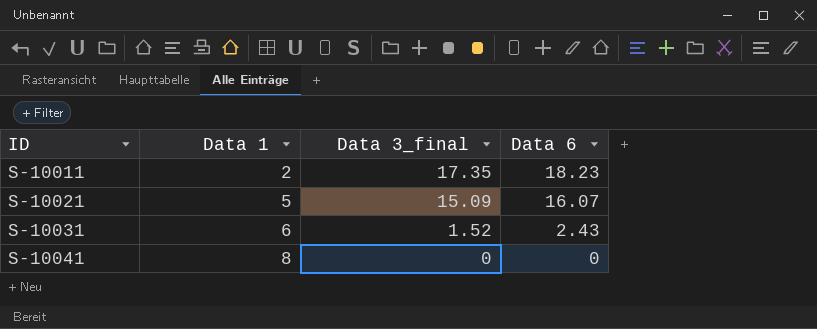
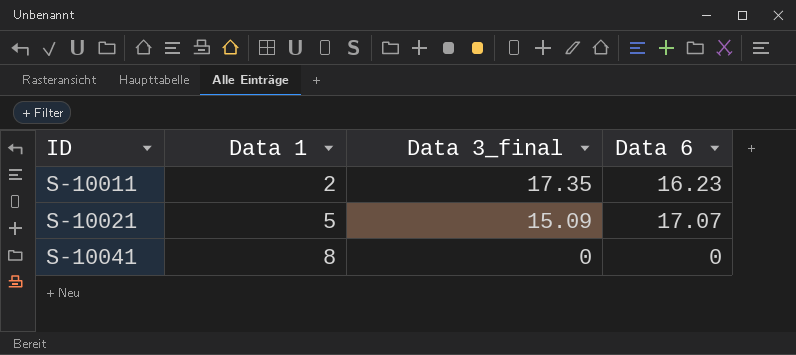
row S-10031: 6 | 1.52 | 2.43 -> none
S-10011 | Data 6: 18.23 -> 16.23
S-10021 | Data 6: 16.07 -> 17.07

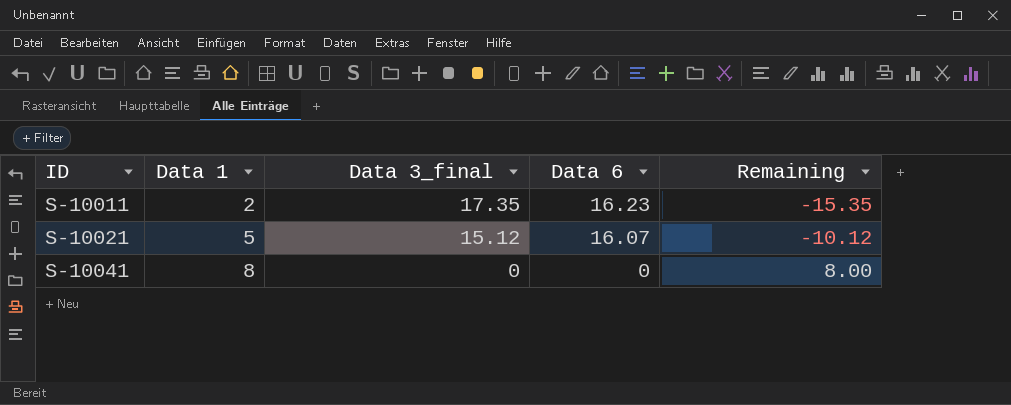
column Remaining | formula: none -> [Data 1] - [Data 3_final]
S-10021 | Data 3_final: 15.09 -> 15.12
S-10021 | Data 6: 17.07 -> 16.07

